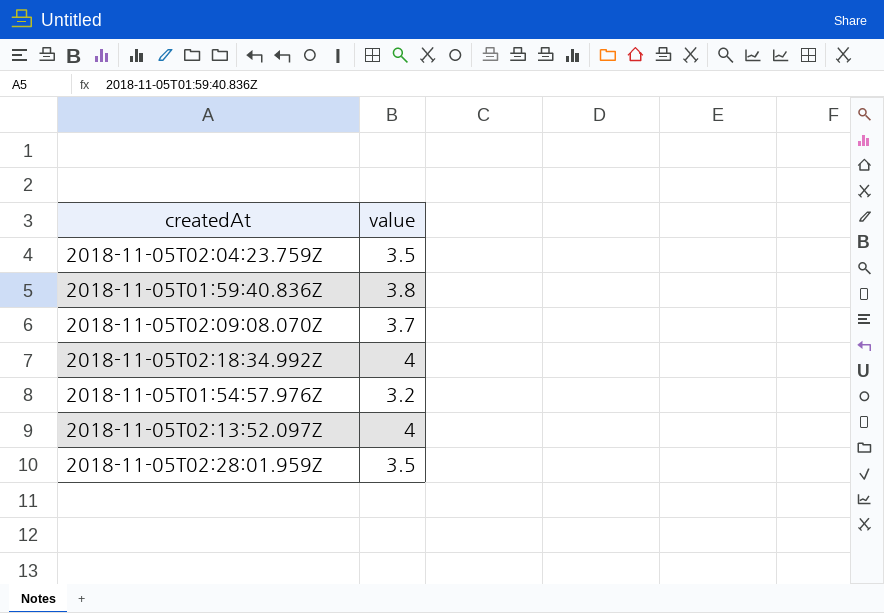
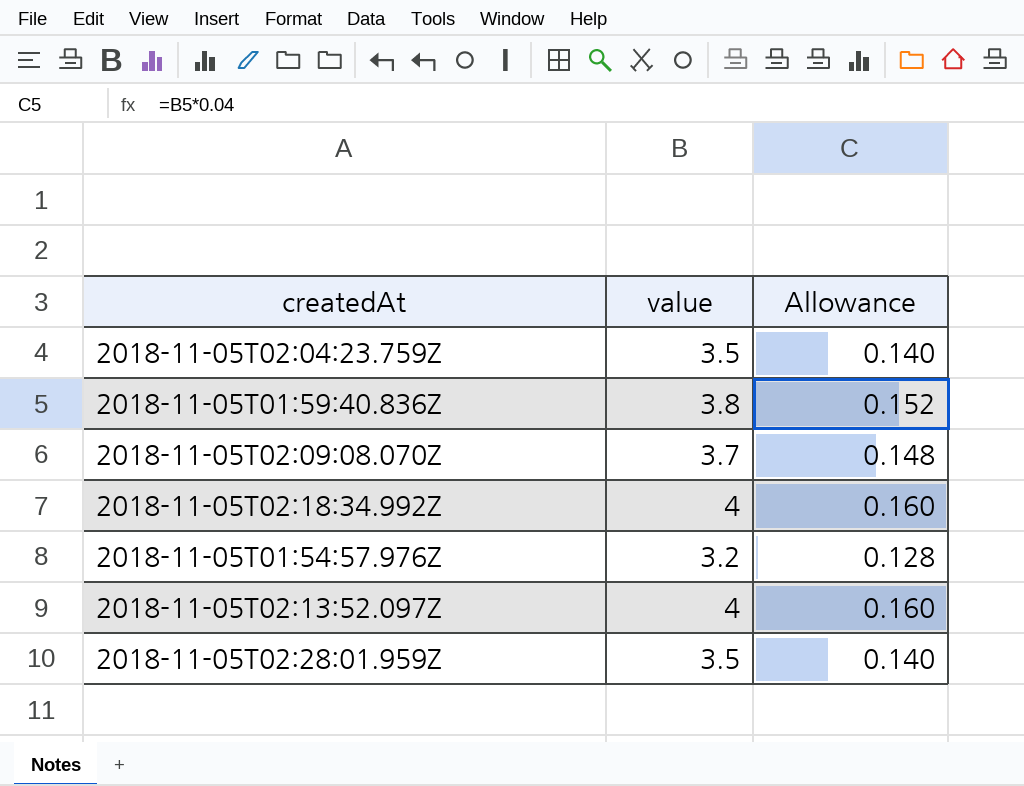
column Allowance | formula: none -> [value] * 0.04

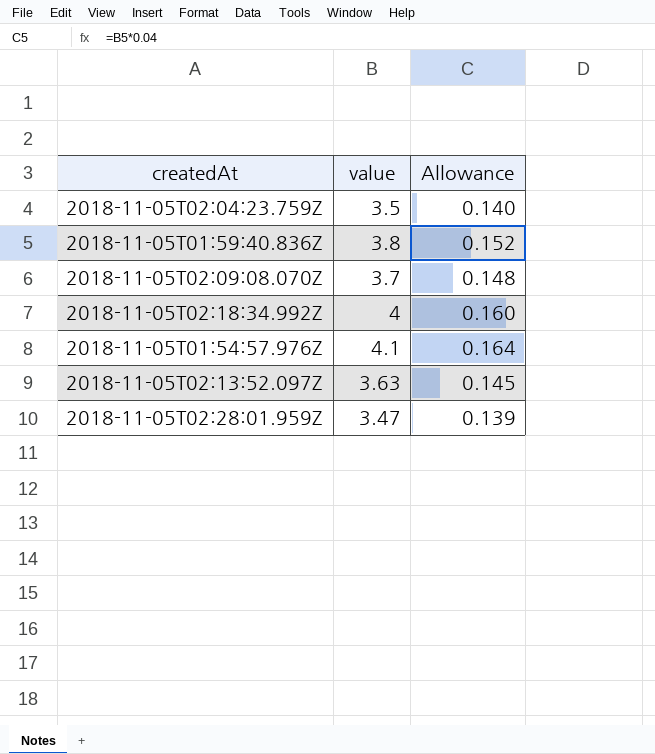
2018-11-05T01:54:57.976Z | value: 3.2 -> 4.1
2018-11-05T01:54:57.976Z | Allowance: 0.128 -> 0.164
2018-11-05T02:13:52.097Z | value: 4 -> 3.63
2018-11-05T02:13:52.097Z | Allowance: 0.160 -> 0.145
2018-11-05T02:28:01.959Z | value: 3.5 -> 3.47
2018-11-05T02:28:01.959Z | Allowance: 0.140 -> 0.139

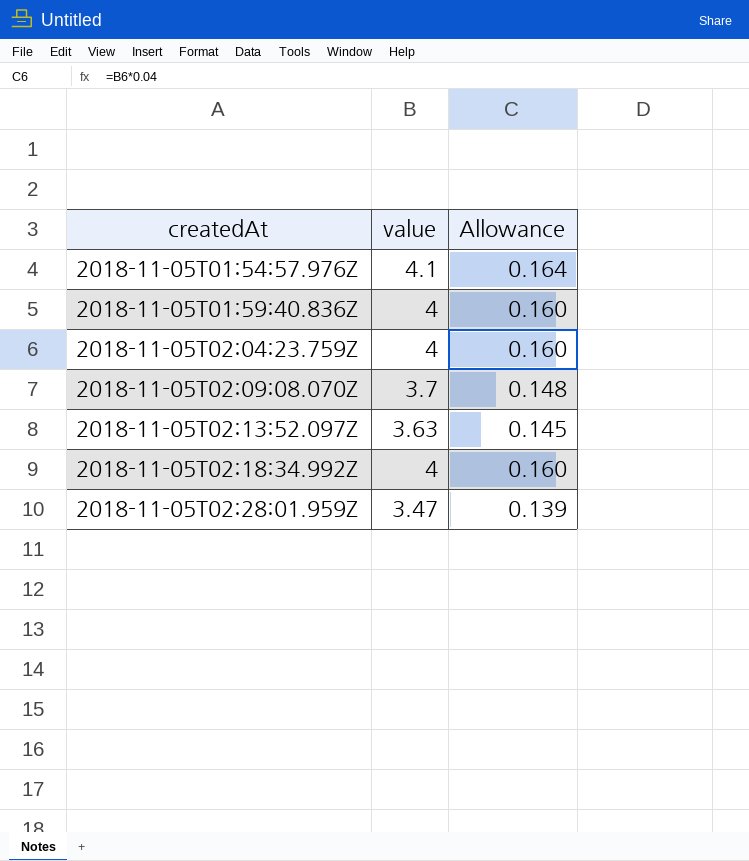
row order: none -> createdAt ascending
2018-11-05T01:59:40.836Z | value: 3.8 -> 4
2018-11-05T01:59:40.836Z | Allowance: 0.152 -> 0.160
2018-11-05T02:04:23.759Z | value: 3.5 -> 4
2018-11-05T02:04:23.759Z | Allowance: 0.140 -> 0.160

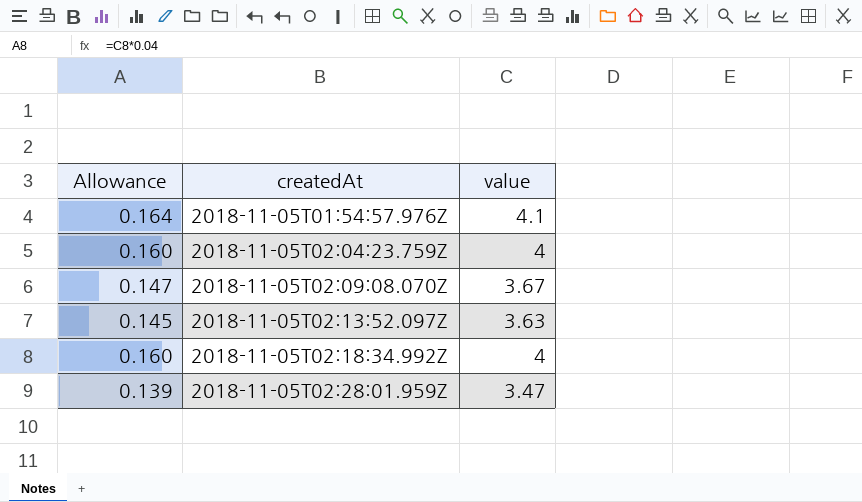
column Allowance | position: 3 -> 1
row 2018-11-05T01:59:40.836Z: 4 | 0.160 -> none
2018-11-05T02:09:08.070Z | Allowance: 0.148 -> 0.147
2018-11-05T02:09:08.070Z | value: 3.7 -> 3.67

